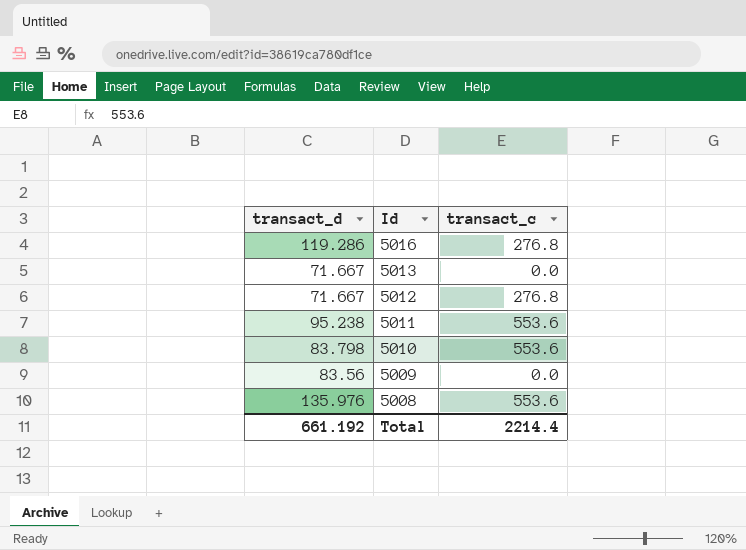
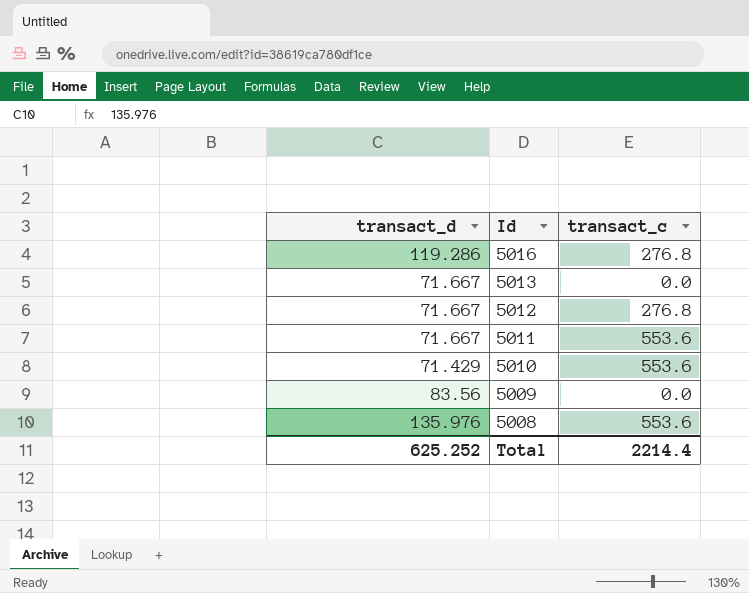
5011 | transact_d: 95.238 -> 71.667
5010 | transact_d: 83.798 -> 71.429
Total | transact_d: 661.192 -> 625.252

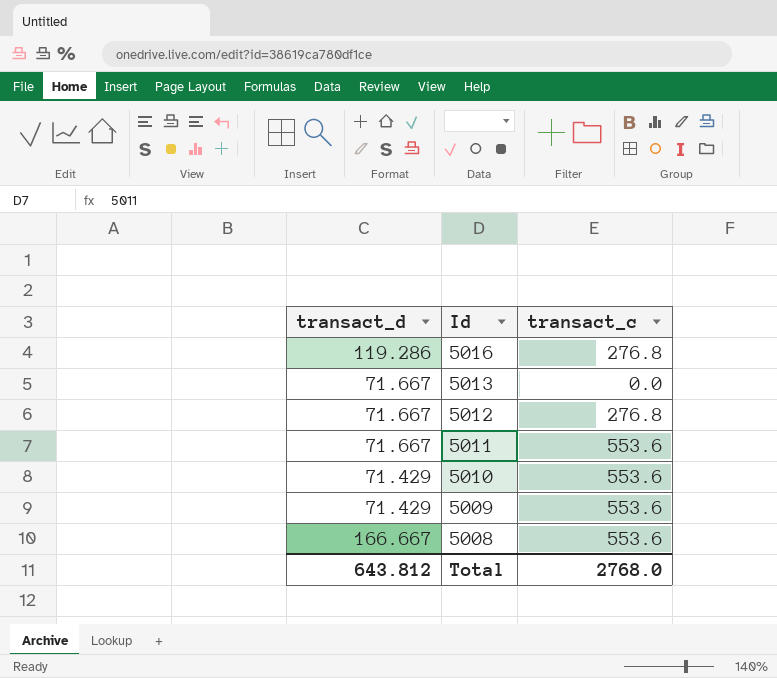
5009 | transact_d: 83.56 -> 71.429
5009 | transact_c: 0.0 -> 553.6
5008 | transact_d: 135.976 -> 166.667
Total | transact_d: 625.252 -> 643.812
Total | transact_c: 2214.4 -> 2768.0

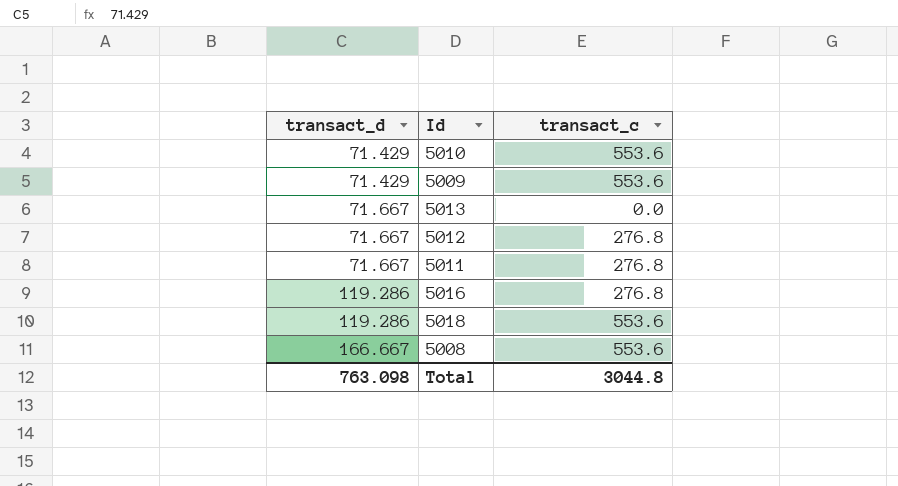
row order: Id descending -> transact_d ascending
5011 | transact_c: 553.6 -> 276.8
row 5018: none -> 119.286 | 553.6
Total | transact_d: 643.812 -> 763.098
Total | transact_c: 2768.0 -> 3044.8

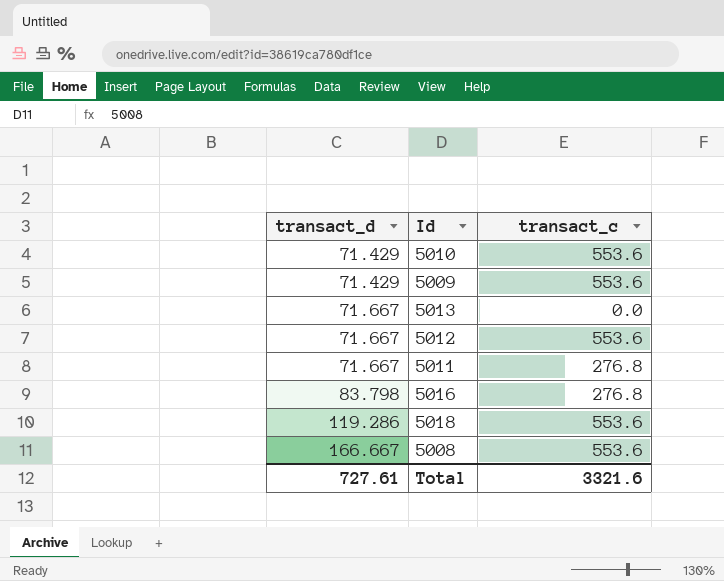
5012 | transact_c: 276.8 -> 553.6
5016 | transact_d: 119.286 -> 83.798
Total | transact_d: 763.098 -> 727.61
Total | transact_c: 3044.8 -> 3321.6

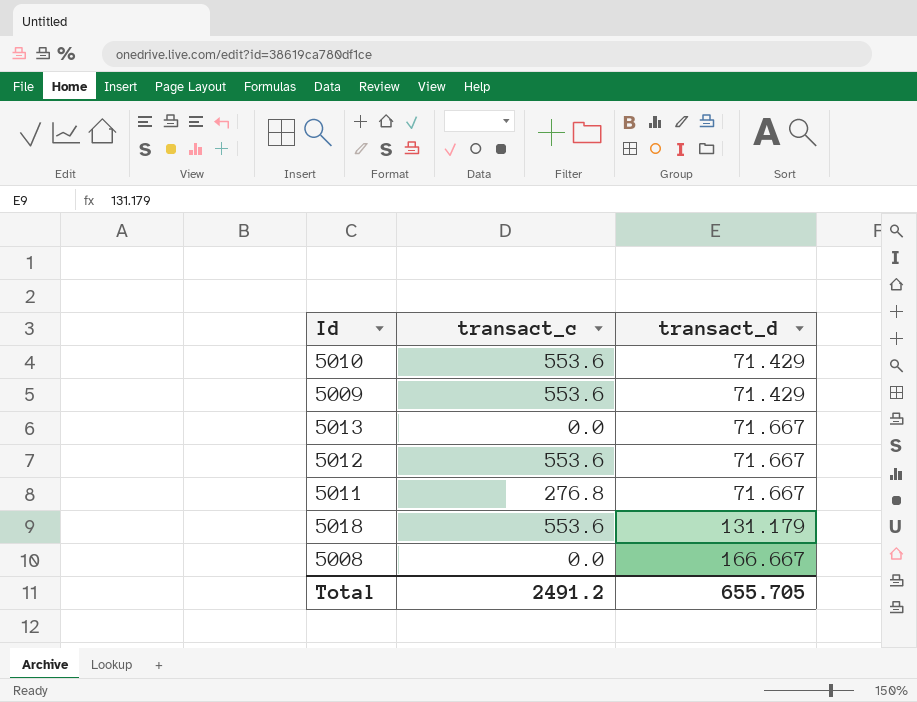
column transact_d | position: 1 -> 3
row 5016: 83.798 | 276.8 -> none
5018 | transact_d: 119.286 -> 131.179
5008 | transact_c: 553.6 -> 0.0
Total | transact_c: 3321.6 -> 2491.2
Total | transact_d: 727.61 -> 655.705

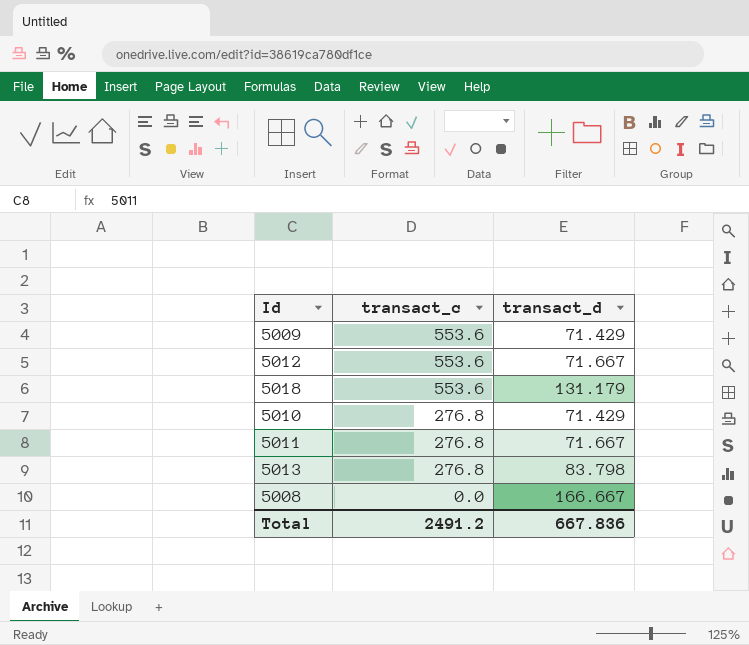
row order: transact_d ascending -> transact_c descending
5010 | transact_c: 553.6 -> 276.8
5013 | transact_c: 0.0 -> 276.8
5013 | transact_d: 71.667 -> 83.798
Total | transact_d: 655.705 -> 667.836

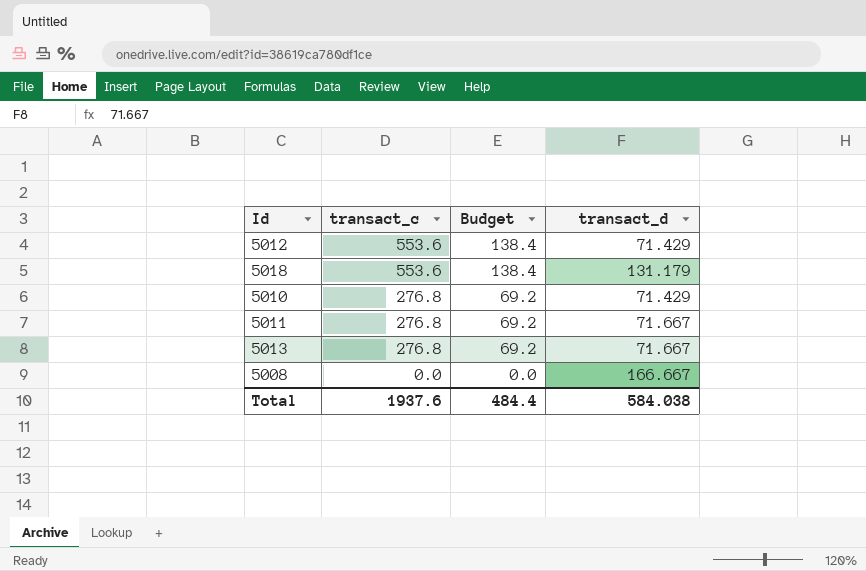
column Budget | formula: none -> [transact_c] * 0.25
row 5009: 553.6 | 71.429 -> none
5012 | transact_d: 71.667 -> 71.429
5013 | transact_d: 83.798 -> 71.667
Total | transact_c: 2491.2 -> 1937.6
Total | transact_d: 667.836 -> 584.038

